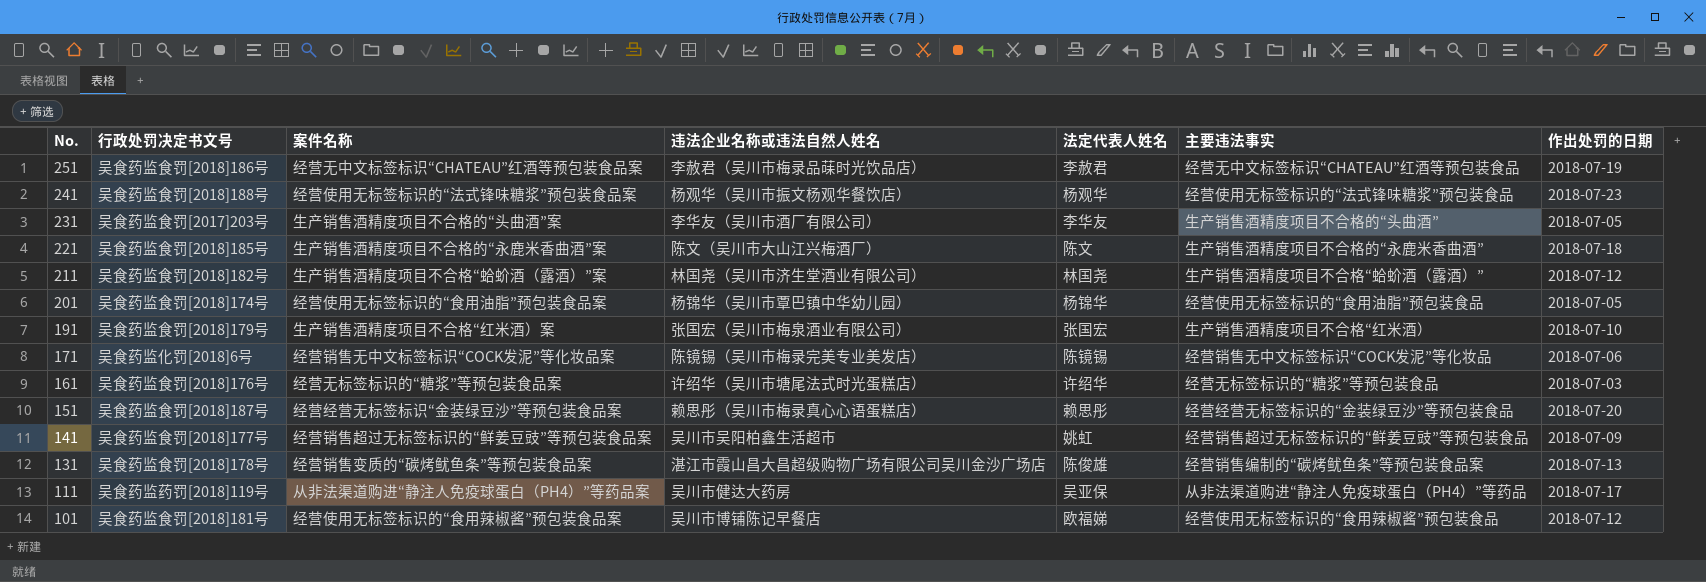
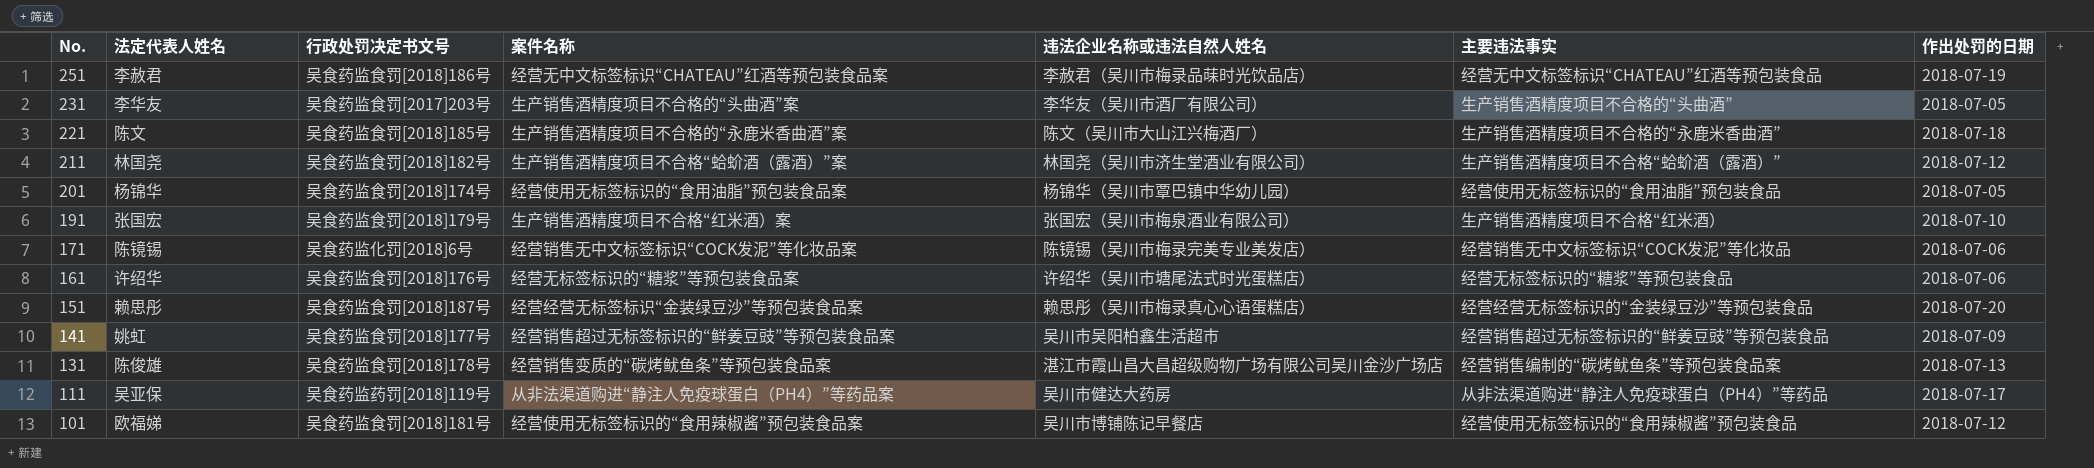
column 法定代表人姓名 | position: 5 -> 2
row 241: 吴食药监食罚[2018]188号 | 经营使用无标签标识的“法式锋味糖浆”预包装食品案 | 杨观华（吴川市振文杨观华餐饮店） | 杨观华 | 经营使用无标签标识的“法式锋味糖浆”预包装食品 | 2018-07-23 -> none
161 | 作出处罚的日期: 2018-07-03 -> 2018-07-06

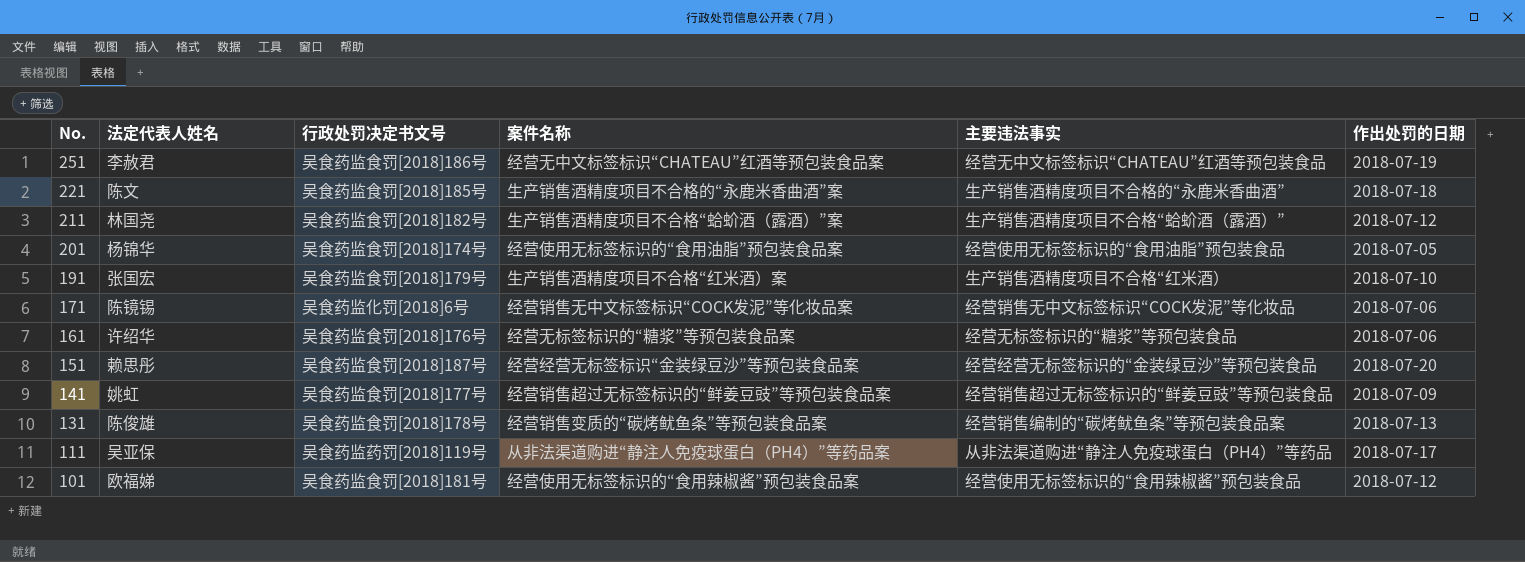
column 违法企业名称或违法自然人姓名 | position: 5 -> none
row 231: 李华友 | 吴食药监食罚[2017]203号 | 生产销售酒精度项目不合格的“头曲酒”案 | 李华友（吴川市酒厂有限公司） | 生产销售酒精度项目不合格的“头曲酒” | 2018-07-05 -> none

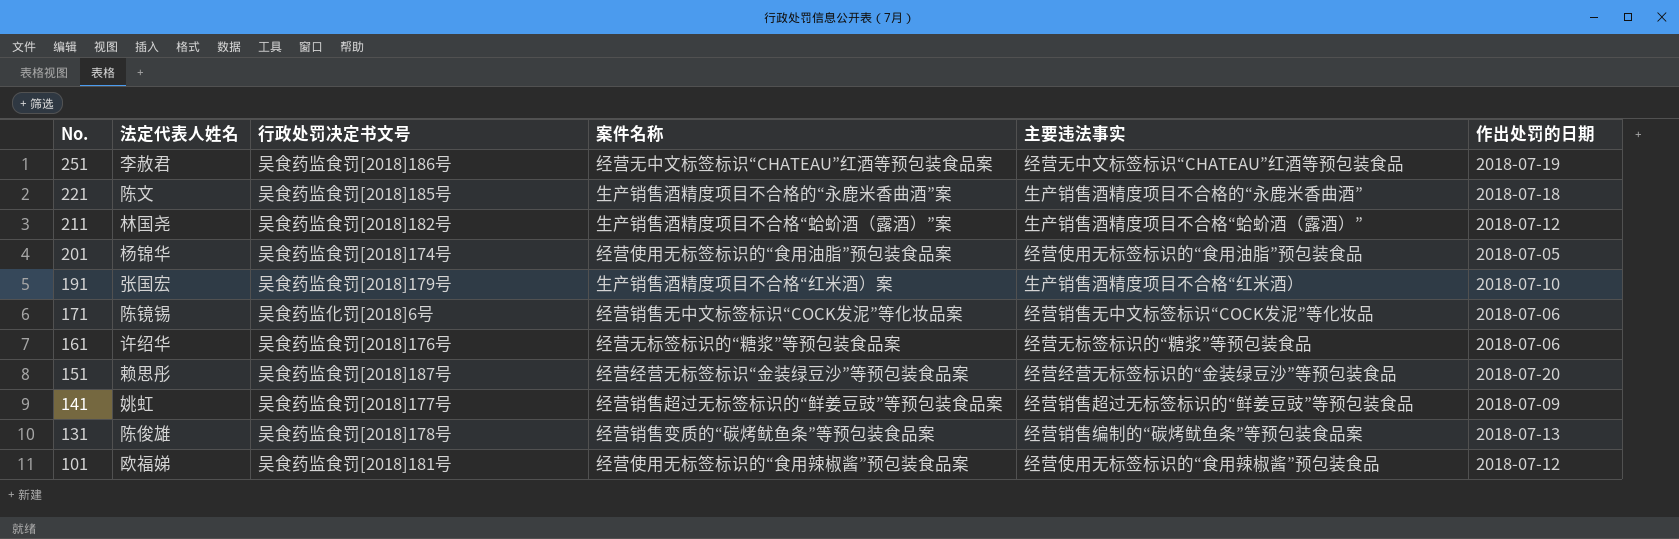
row 111: 吴亚保 | 吴食药监药罚[2018]119号 | 从非法渠道购进“静注人免疫球蛋白（PH4）”等药品案 | 从非法渠道购进“静注人免疫球蛋白（PH4）”等药品 | 2018-07-17 -> none

